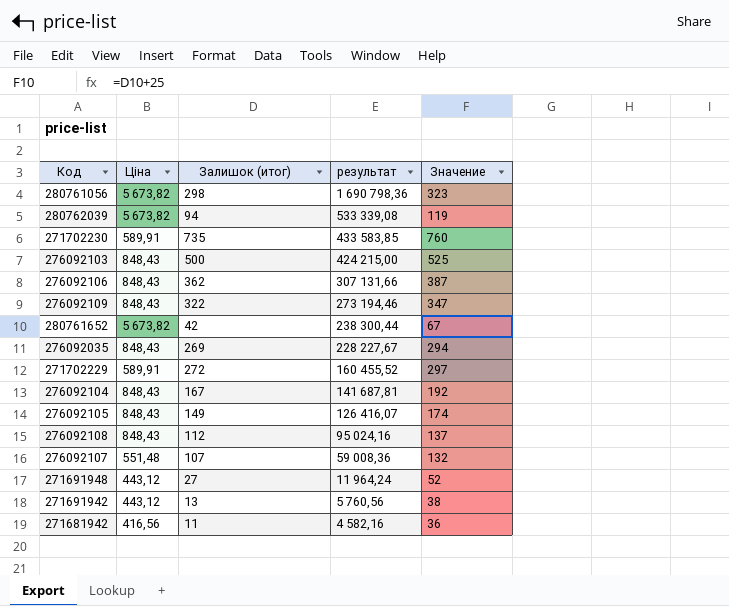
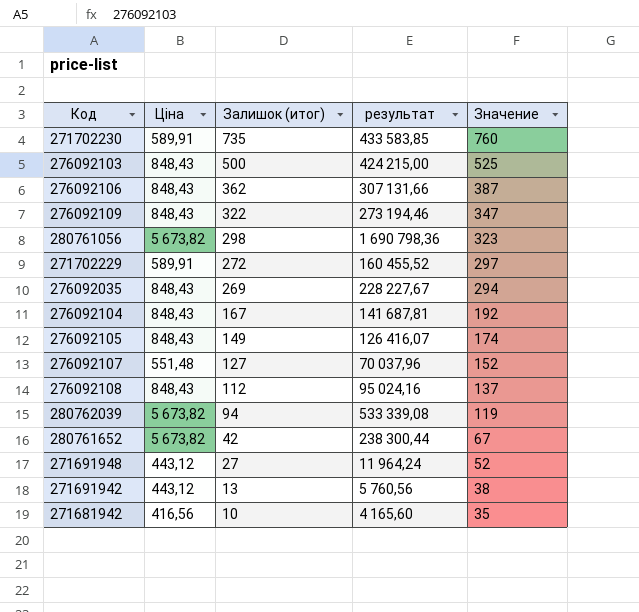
row order: результат descending -> Залишок (итог) descending
276092107 | Залишок (итог): 107 -> 127
276092107 | результат: 59 008,36 -> 70 037,96
276092107 | Значение: 132 -> 152
271681942 | Залишок (итог): 11 -> 10
271681942 | результат: 4 582,16 -> 4 165,60
271681942 | Значение: 36 -> 35

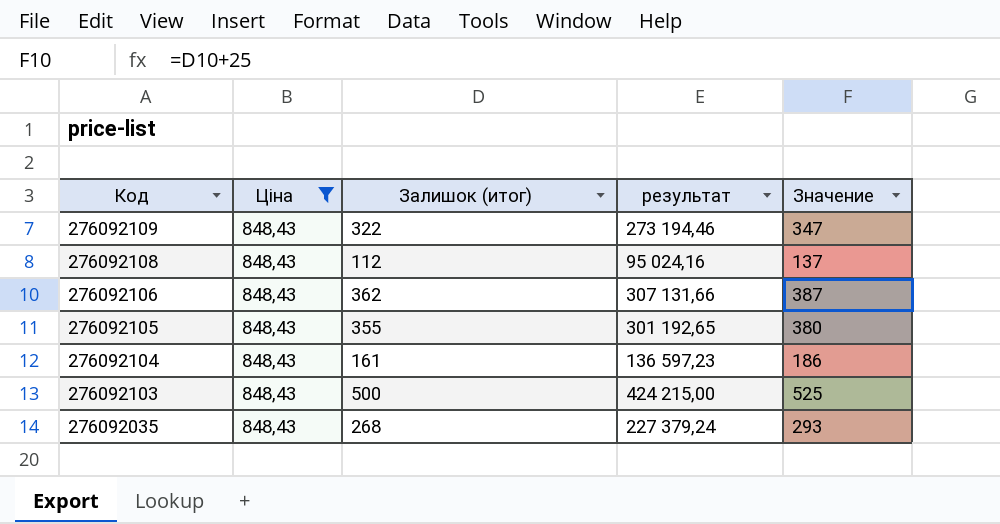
filter: none -> Ціна = 848,43
row order: Залишок (итог) descending -> Код descending
276092105 | Залишок (итог): 149 -> 355
276092105 | результат: 126 416,07 -> 301 192,65
276092105 | Значение: 174 -> 380
276092104 | Залишок (итог): 167 -> 161
276092104 | результат: 141 687,81 -> 136 597,23
276092104 | Значение: 192 -> 186
276092035 | Залишок (итог): 269 -> 268
276092035 | результат: 228 227,67 -> 227 379,24
276092035 | Значение: 294 -> 293

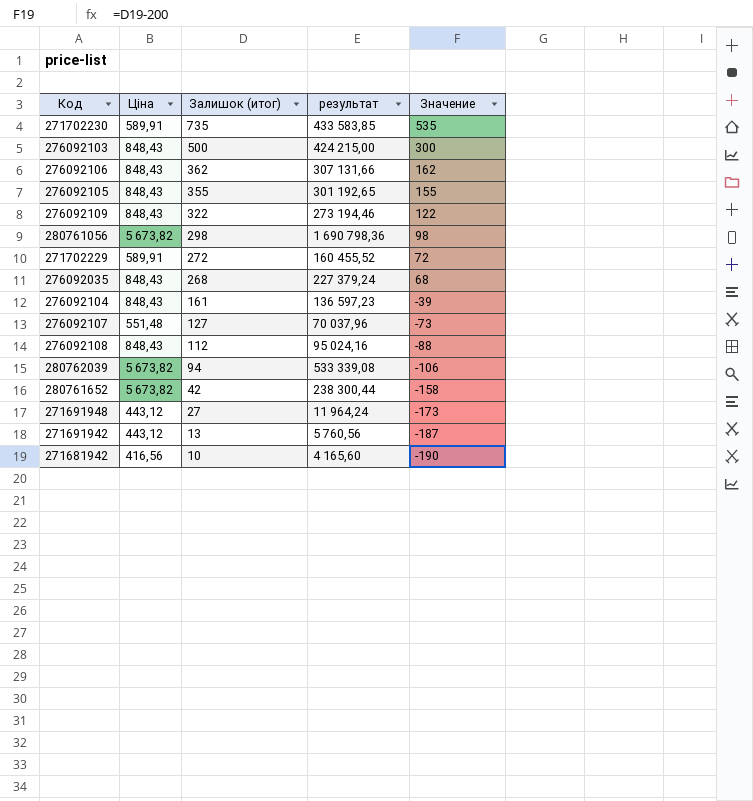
filter: Ціна = 848,43 -> none
row order: Код descending -> Залишок (итог) descending
column Значение | formula: [Залишок (итог)] + 25 -> [Залишок (итог)] - 200

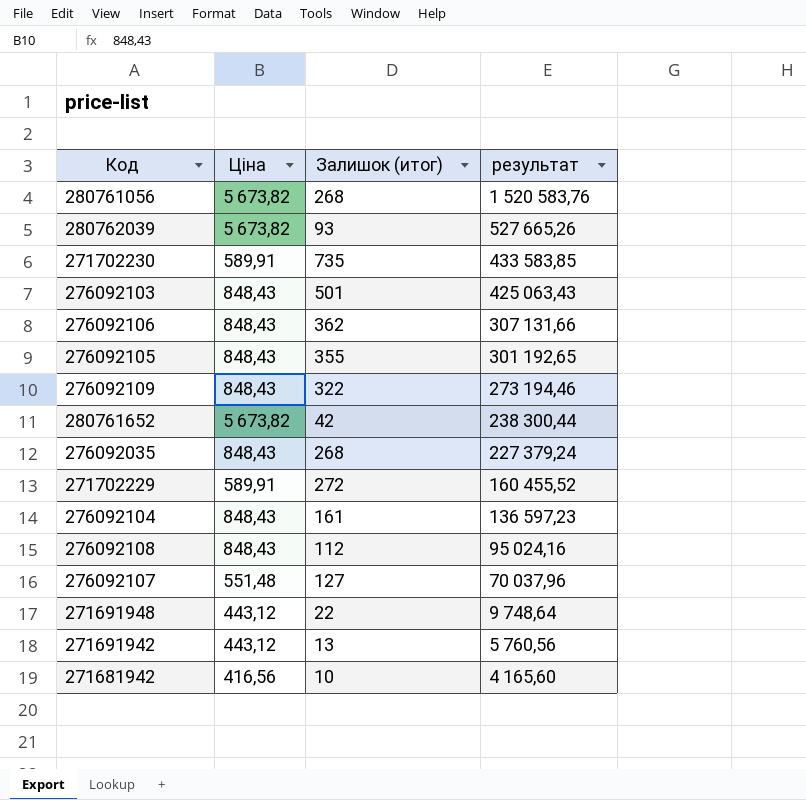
row order: Залишок (итог) descending -> результат descending
column Значение | formula: [Залишок (итог)] - 200 -> none
280761056 | Залишок (итог): 298 -> 268
280761056 | результат: 1 690 798,36 -> 1 520 583,76
280762039 | Залишок (итог): 94 -> 93
280762039 | результат: 533 339,08 -> 527 665,26
276092103 | Залишок (итог): 500 -> 501
276092103 | результат: 424 215,00 -> 425 063,43
271691948 | Залишок (итог): 27 -> 22
271691948 | результат: 11 964,24 -> 9 748,64

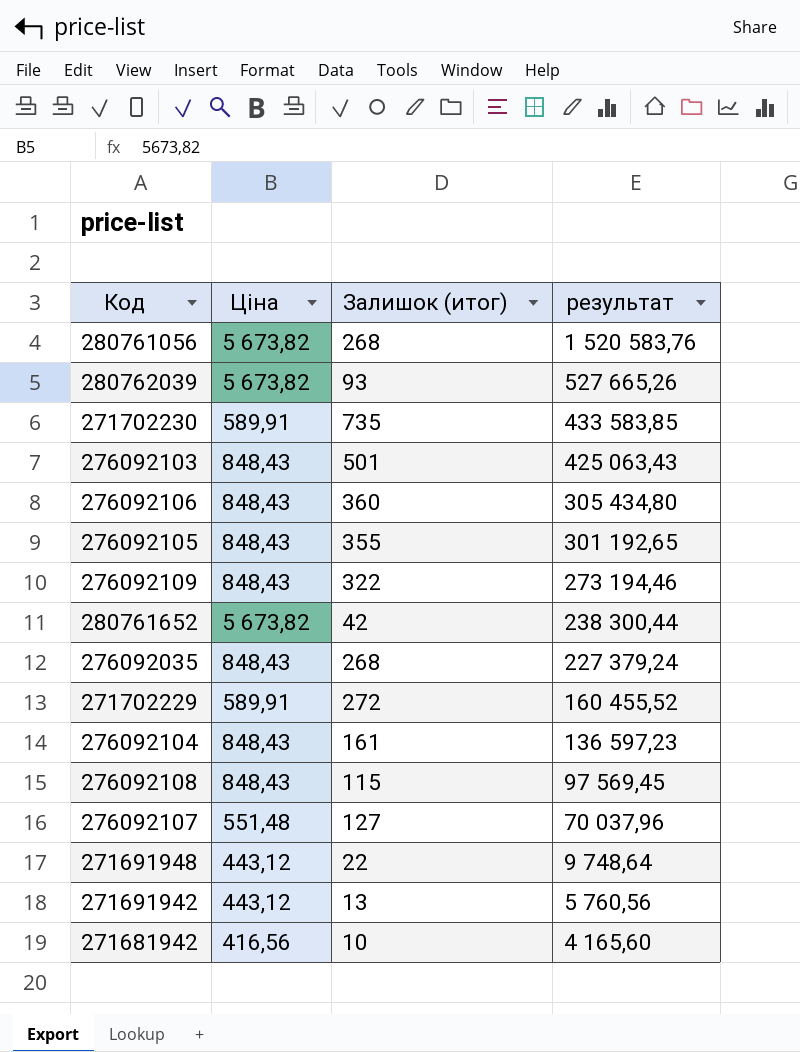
276092106 | Залишок (итог): 362 -> 360
276092106 | результат: 307 131,66 -> 305 434,80
276092108 | Залишок (итог): 112 -> 115
276092108 | результат: 95 024,16 -> 97 569,45

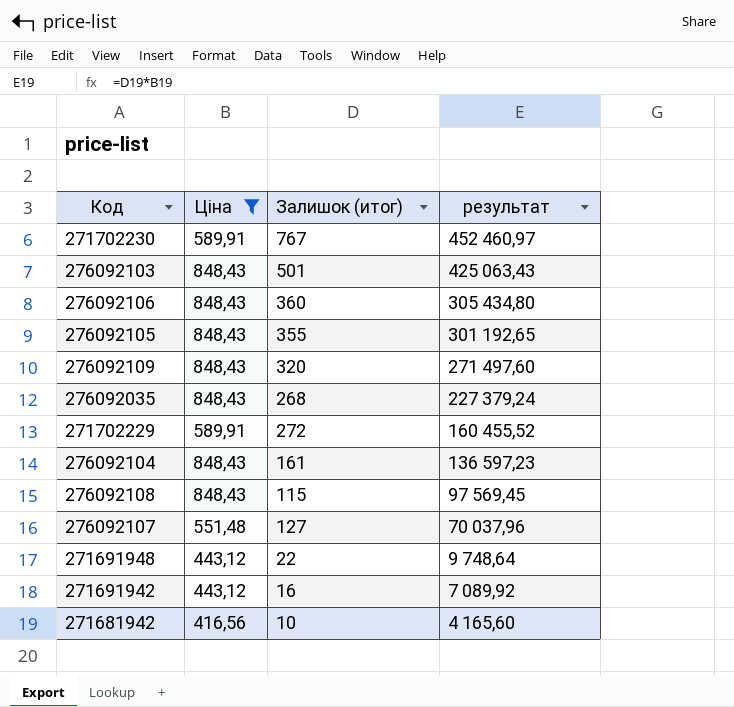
filter: none -> Ціна != 5 673,82
271702230 | Залишок (итог): 735 -> 767
271702230 | результат: 433 583,85 -> 452 460,97
276092109 | Залишок (итог): 322 -> 320
276092109 | результат: 273 194,46 -> 271 497,60
271691942 | Залишок (итог): 13 -> 16
271691942 | результат: 5 760,56 -> 7 089,92

